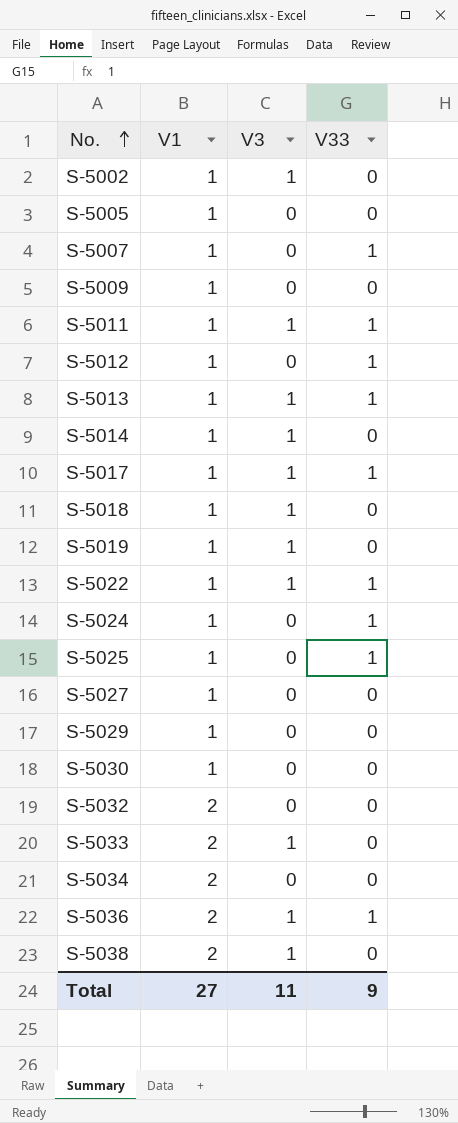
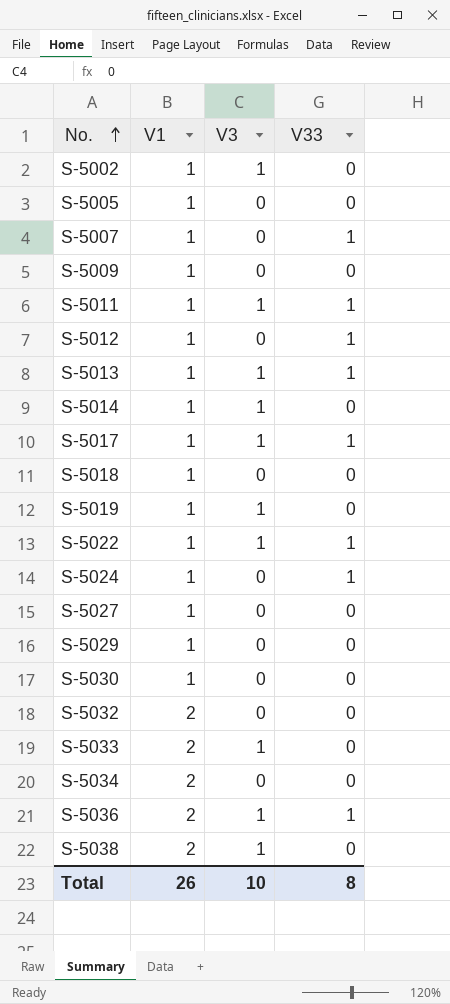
row S-5025: 1 | 0 | 1 -> none
S-5018 | V3: 1 -> 0
Total | V1: 27 -> 26
Total | V3: 11 -> 10
Total | V33: 9 -> 8

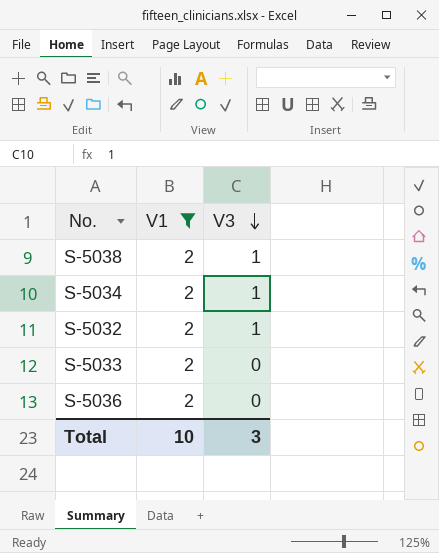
filter: none -> V1 = 2
row order: No. ascending -> V3 descending
column V33 | position: 4 -> none
S-5034 | V3: 0 -> 1
S-5032 | V3: 0 -> 1
S-5033 | V3: 1 -> 0
S-5036 | V3: 1 -> 0
Total | V1: 26 -> 10
Total | V3: 10 -> 3

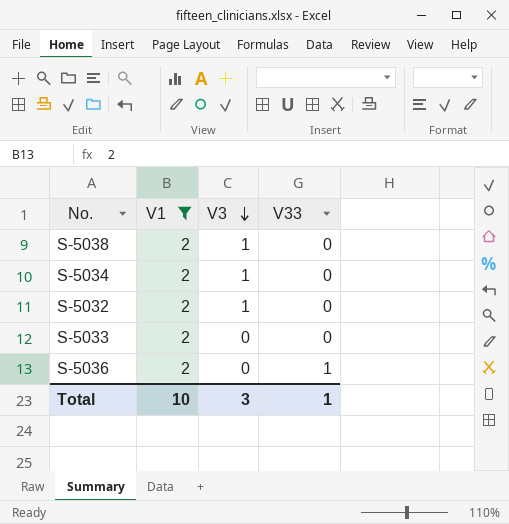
column V33 | position: none -> 4

